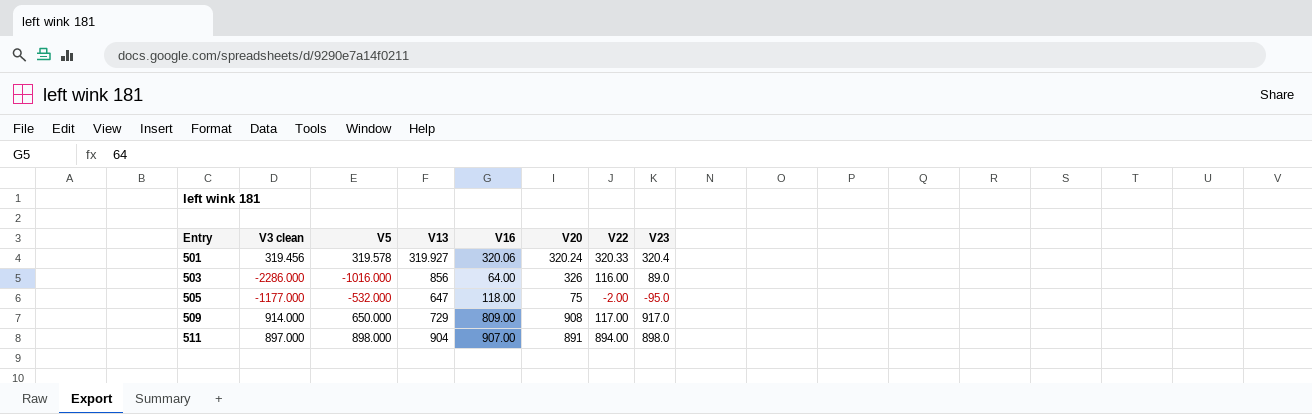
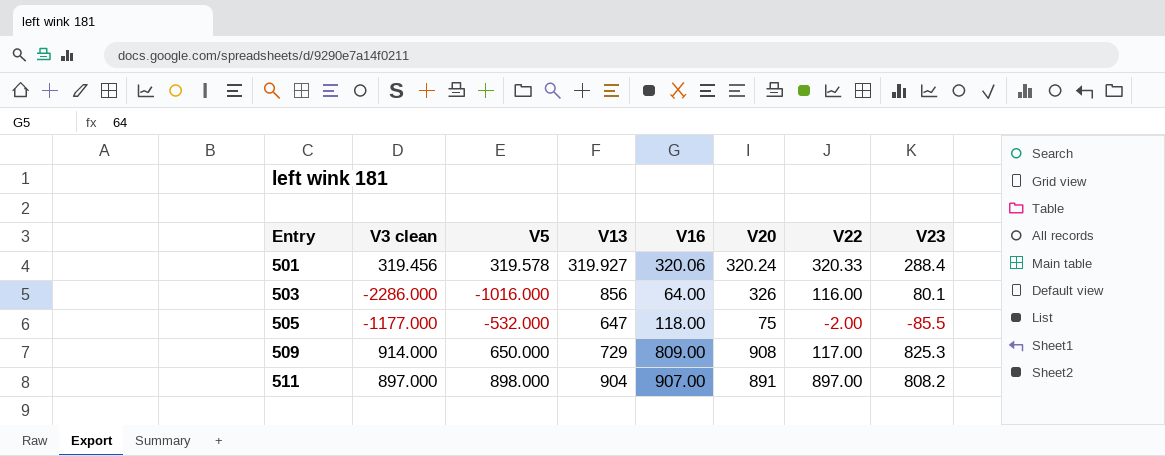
501 | V23: 320.4 -> 288.4
503 | V23: 89.0 -> 80.1
505 | V23: -95.0 -> -85.5
509 | V23: 917.0 -> 825.3
511 | V22: 894.00 -> 897.00
511 | V23: 898.0 -> 808.2

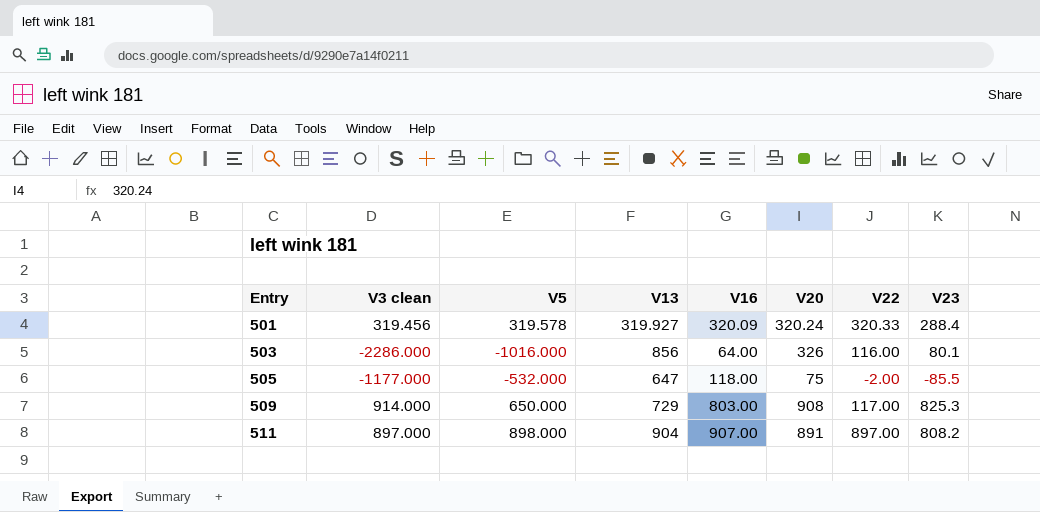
501 | V16: 320.06 -> 320.09
509 | V16: 809.00 -> 803.00

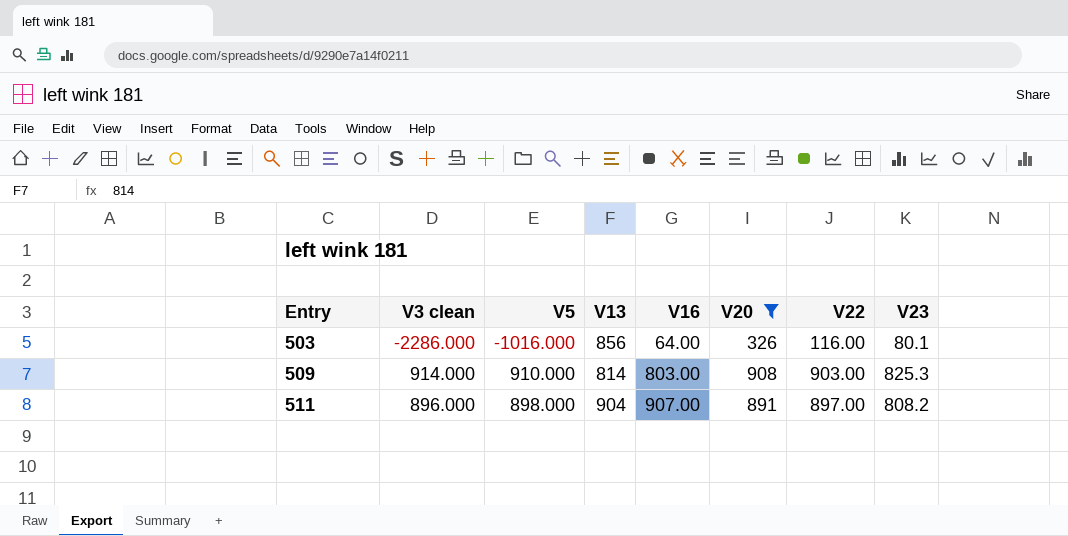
filter: none -> V20 >= 326
509 | V5: 650.000 -> 910.000
509 | V13: 729 -> 814
509 | V22: 117.00 -> 903.00
511 | V3 clean: 897.000 -> 896.000

